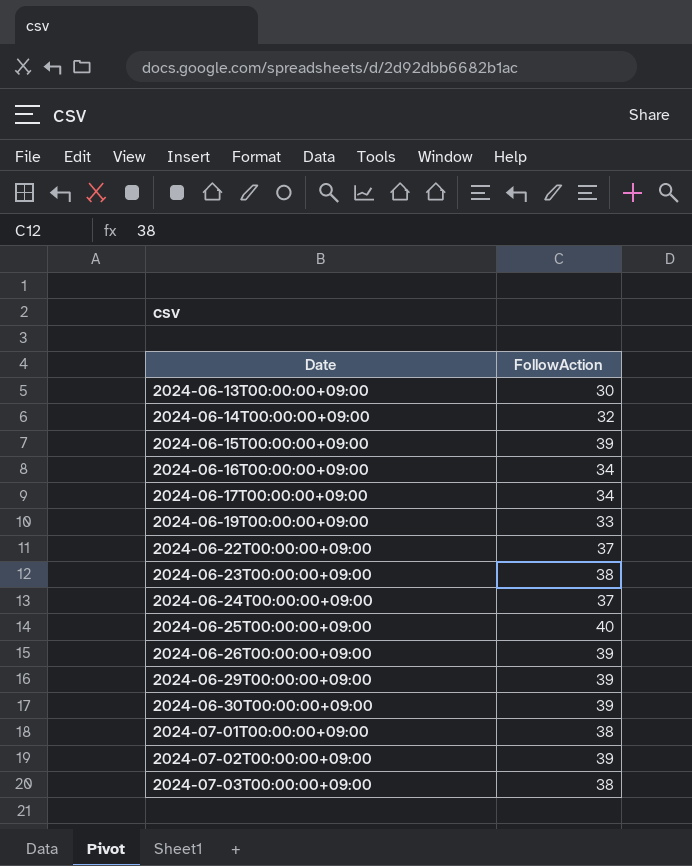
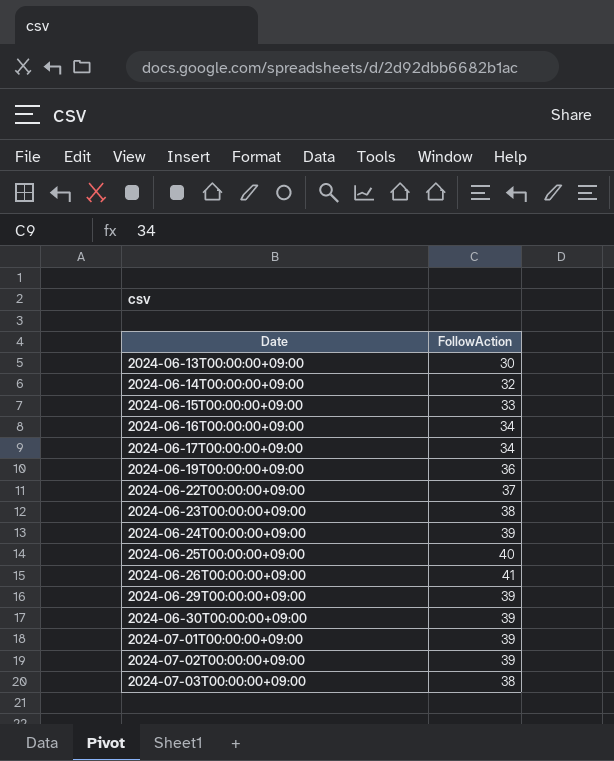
2024-06-15T00:00:00+09:00 | FollowAction: 39 -> 33
2024-06-19T00:00:00+09:00 | FollowAction: 33 -> 36
2024-06-24T00:00:00+09:00 | FollowAction: 37 -> 39
2024-06-26T00:00:00+09:00 | FollowAction: 39 -> 41
2024-07-01T00:00:00+09:00 | FollowAction: 38 -> 39

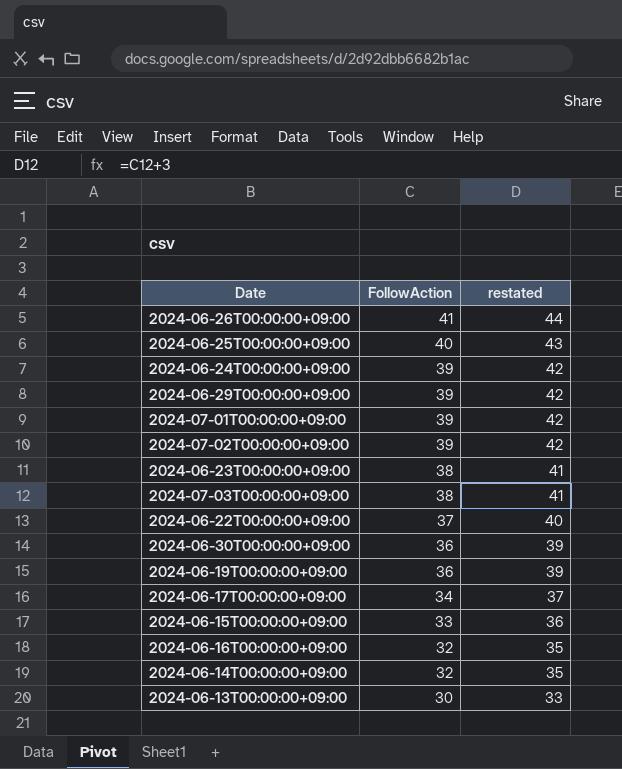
row order: Date ascending -> FollowAction descending
column restated | formula: none -> [FollowAction] + 3
2024-06-30T00:00:00+09:00 | FollowAction: 39 -> 36
2024-06-16T00:00:00+09:00 | FollowAction: 34 -> 32

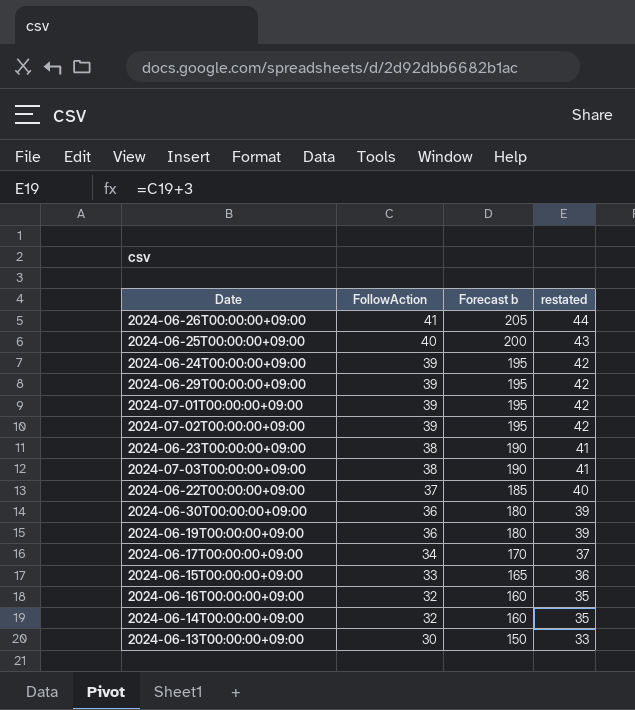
column Forecast b | formula: none -> [FollowAction] * 5

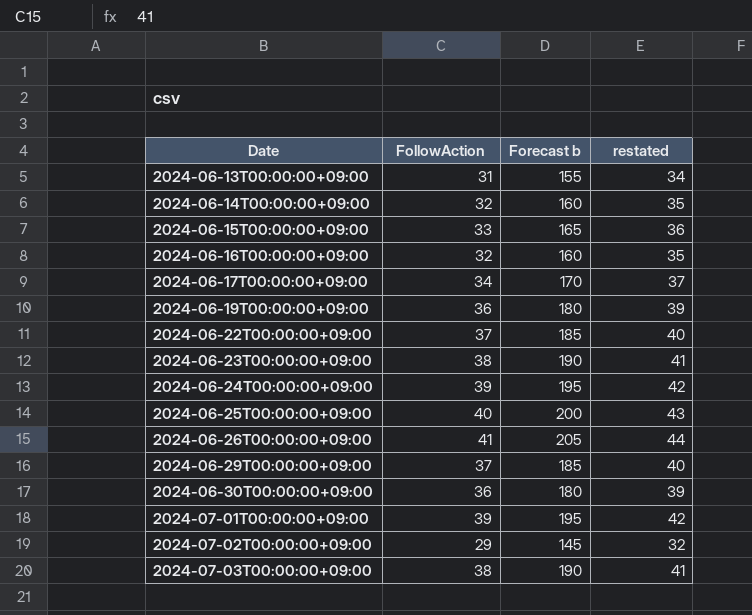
row order: FollowAction descending -> Date ascending
2024-06-13T00:00:00+09:00 | FollowAction: 30 -> 31
2024-06-13T00:00:00+09:00 | Forecast b: 150 -> 155
2024-06-13T00:00:00+09:00 | restated: 33 -> 34
2024-06-29T00:00:00+09:00 | FollowAction: 39 -> 37
2024-06-29T00:00:00+09:00 | Forecast b: 195 -> 185
2024-06-29T00:00:00+09:00 | restated: 42 -> 40
2024-07-02T00:00:00+09:00 | FollowAction: 39 -> 29
2024-07-02T00:00:00+09:00 | Forecast b: 195 -> 145
2024-07-02T00:00:00+09:00 | restated: 42 -> 32

